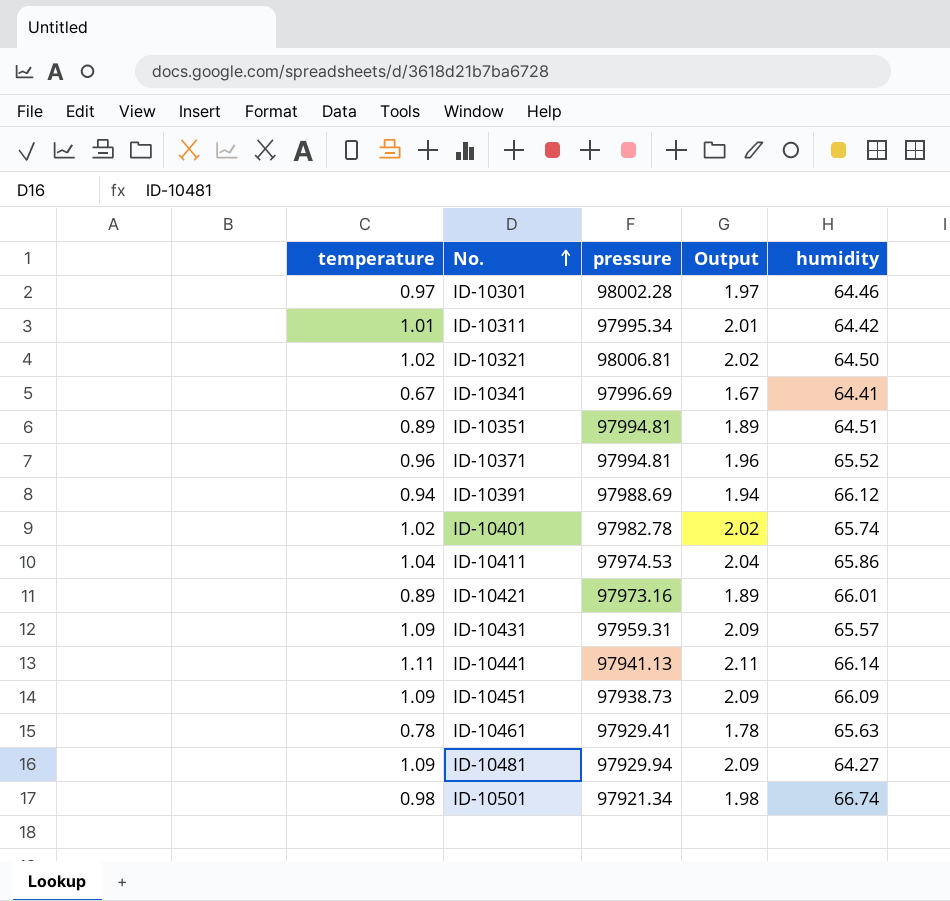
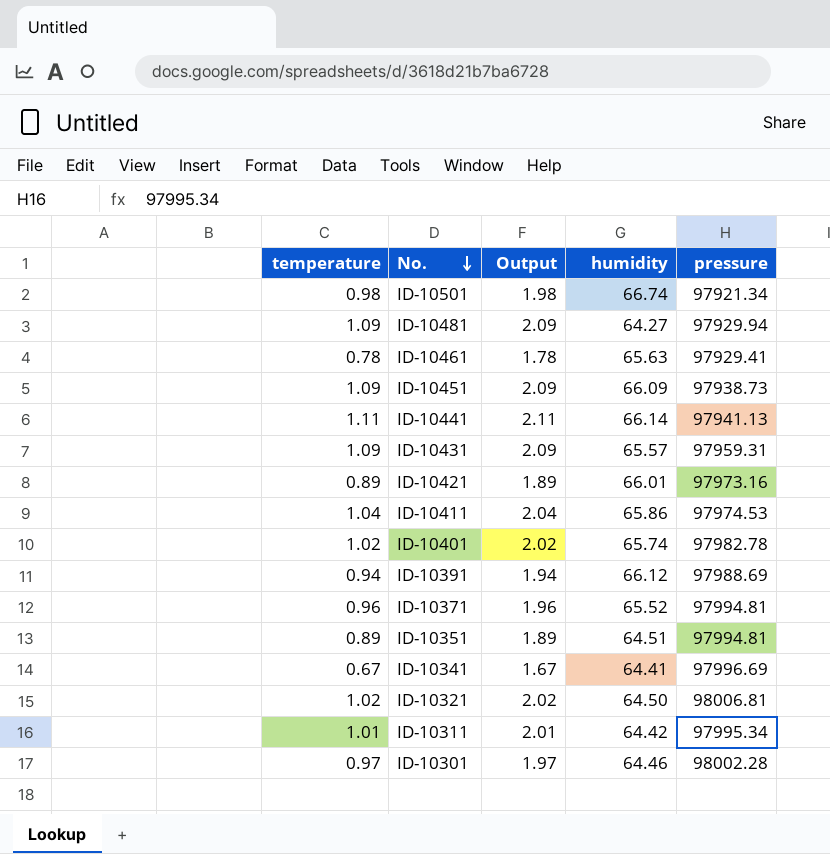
row order: No. ascending -> No. descending
column pressure | position: 3 -> 5

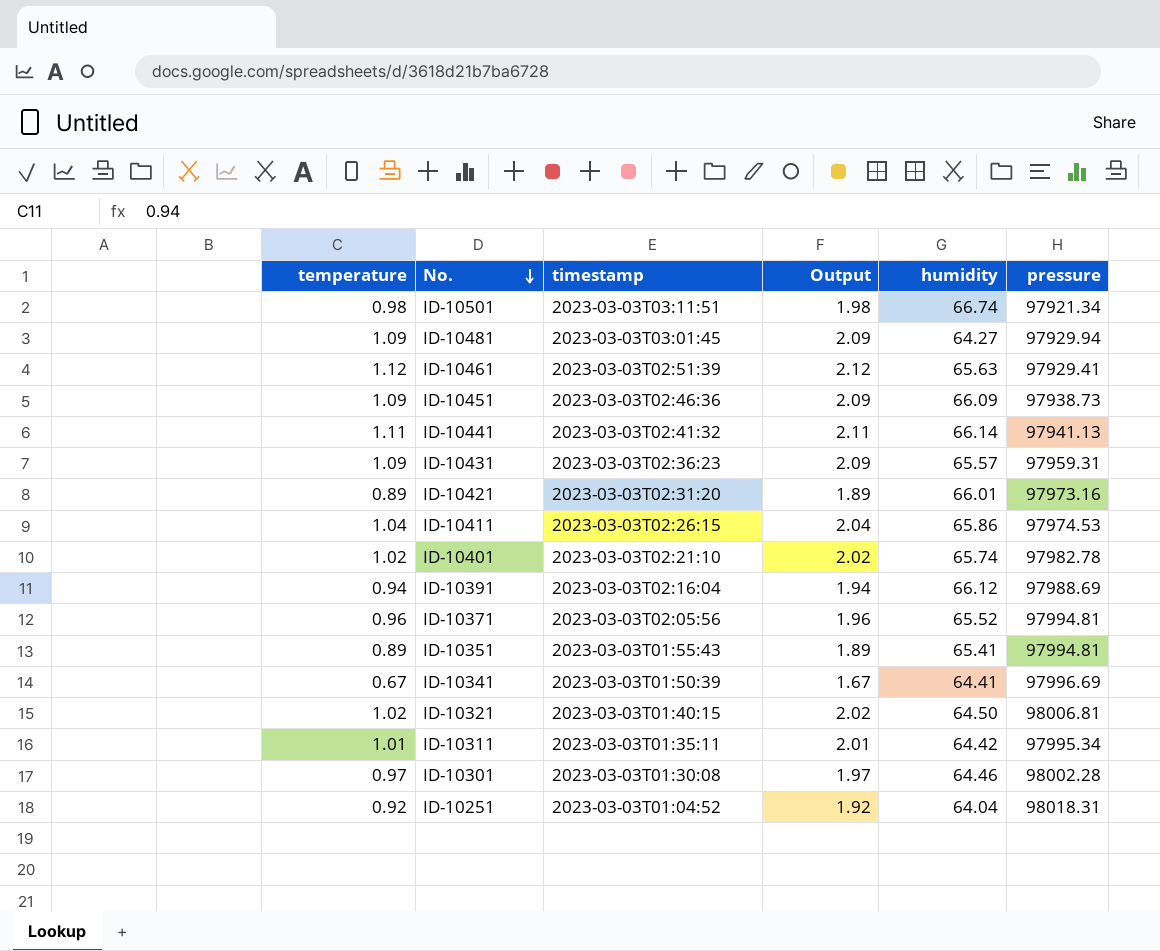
column timestamp | position: none -> 3
ID-10461 | temperature: 0.78 -> 1.12
ID-10461 | Output: 1.78 -> 2.12
ID-10351 | humidity: 64.51 -> 65.41
row ID-10251: none -> 0.92 | 2023-03-03T01:04:52 | 1.92 | 64.04 | 98018.31

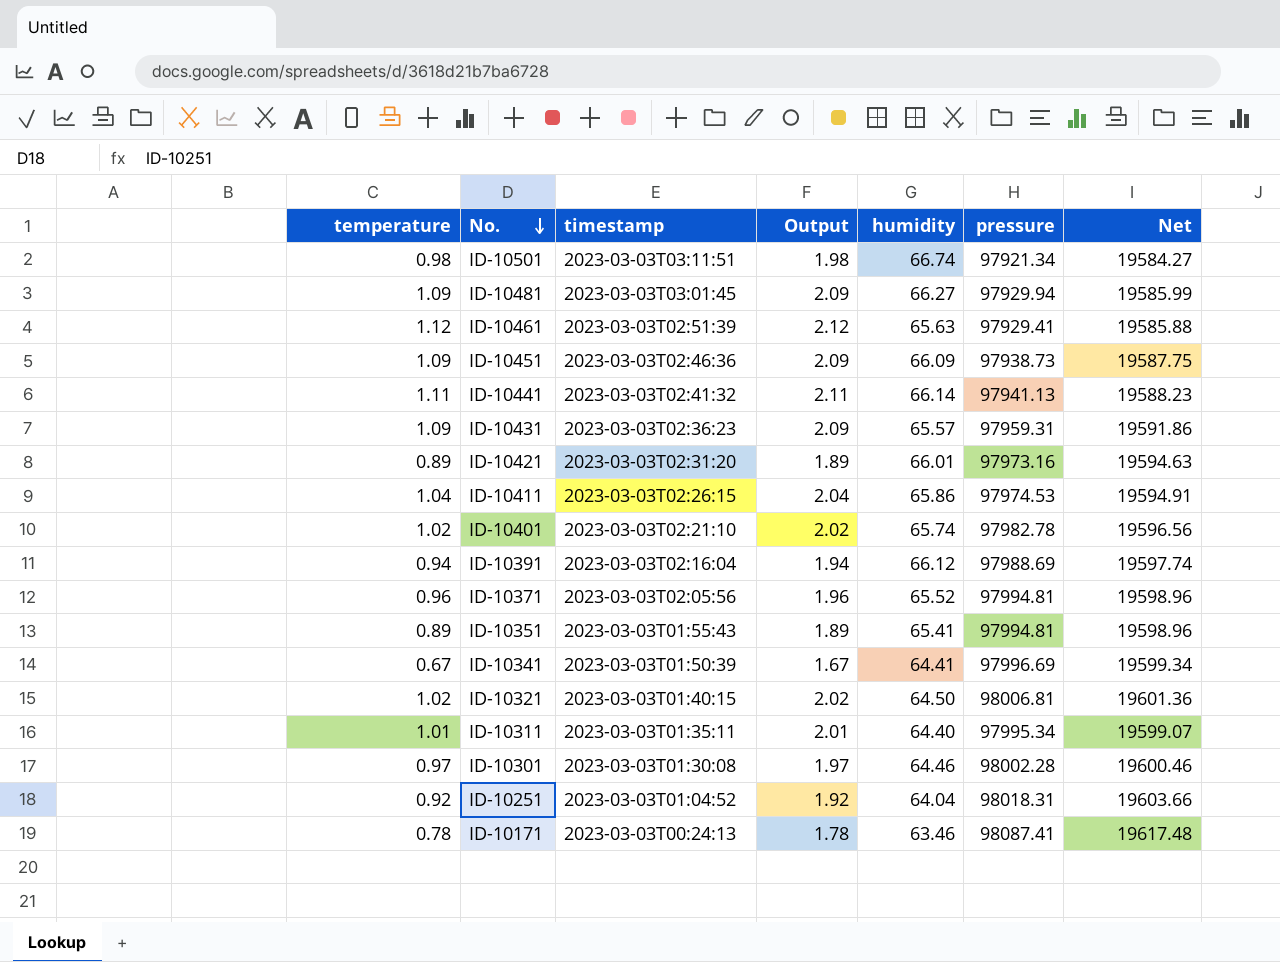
column Net | formula: none -> [pressure] * 0.2
ID-10481 | humidity: 64.27 -> 66.27
ID-10311 | humidity: 64.42 -> 64.40
row ID-10171: none -> 0.78 | 2023-03-03T00:24:13 | 1.78 | 63.46 | 98087.41 | 19617.48

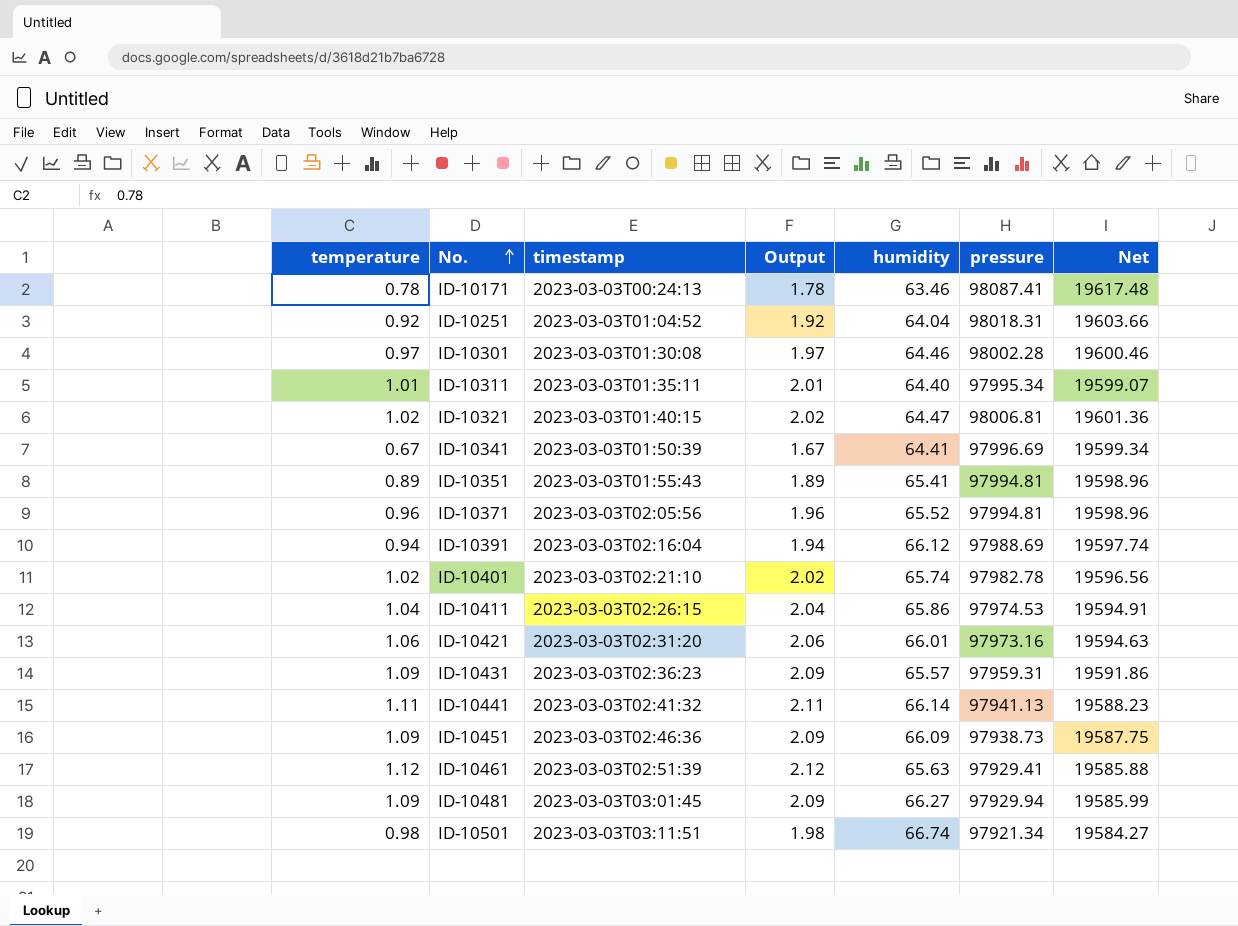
row order: No. descending -> No. ascending
ID-10321 | humidity: 64.50 -> 64.47
ID-10421 | temperature: 0.89 -> 1.06
ID-10421 | Output: 1.89 -> 2.06

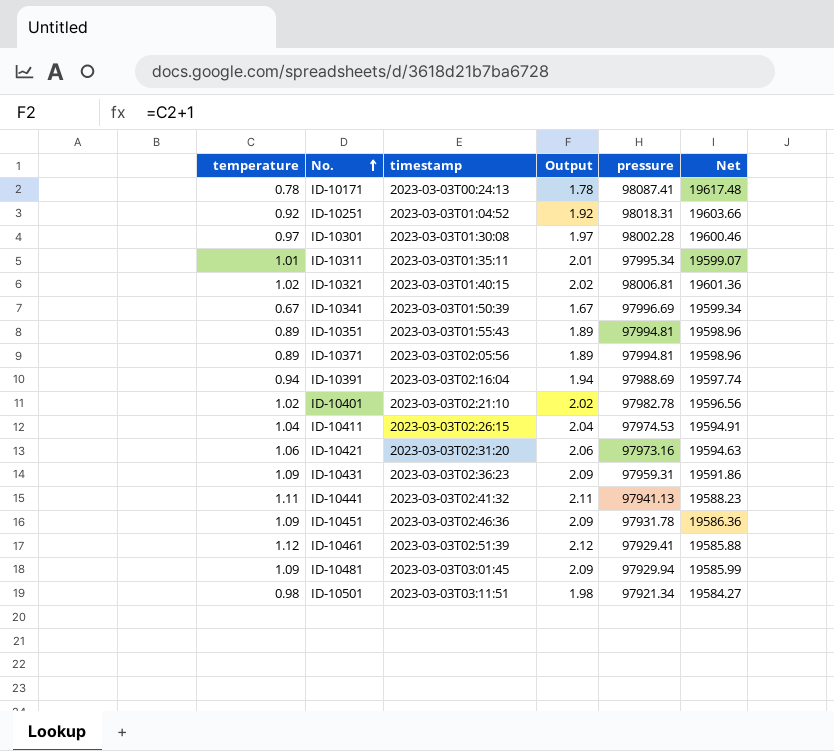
column humidity | position: 5 -> none
ID-10371 | temperature: 0.96 -> 0.89
ID-10371 | Output: 1.96 -> 1.89
ID-10451 | pressure: 97938.73 -> 97931.78
ID-10451 | Net: 19587.75 -> 19586.36

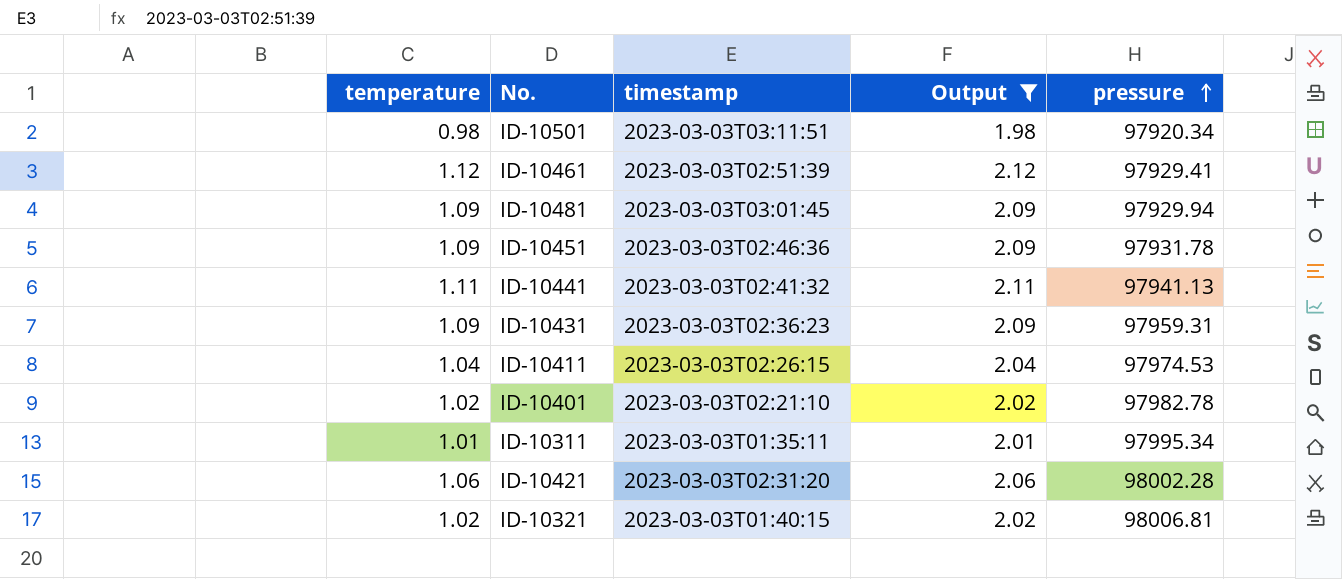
filter: none -> Output >= 1.98
row order: No. ascending -> pressure ascending
column Net | formula: [pressure] * 0.2 -> none
ID-10501 | pressure: 97921.34 -> 97920.34
ID-10421 | pressure: 97973.16 -> 98002.28

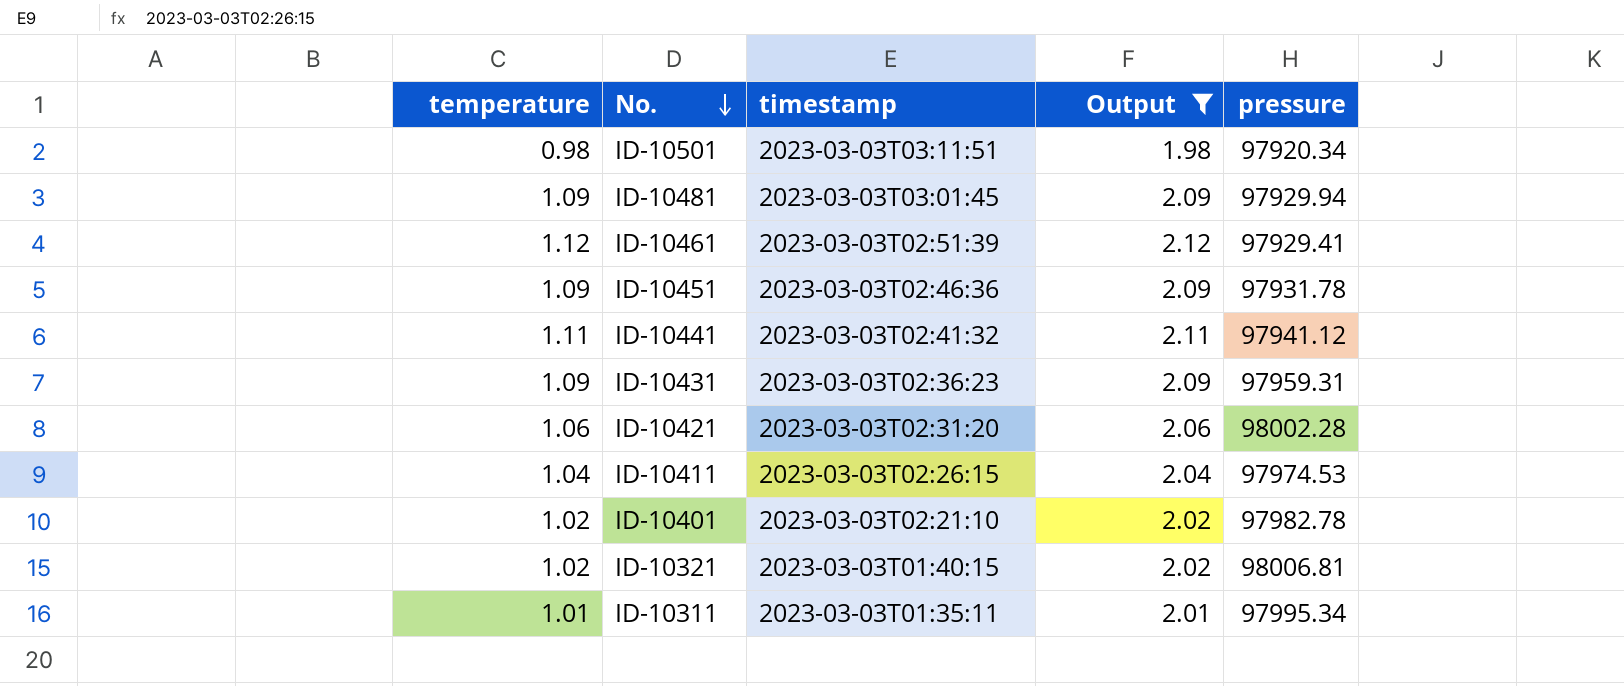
row order: pressure ascending -> No. descending
ID-10441 | pressure: 97941.13 -> 97941.12

